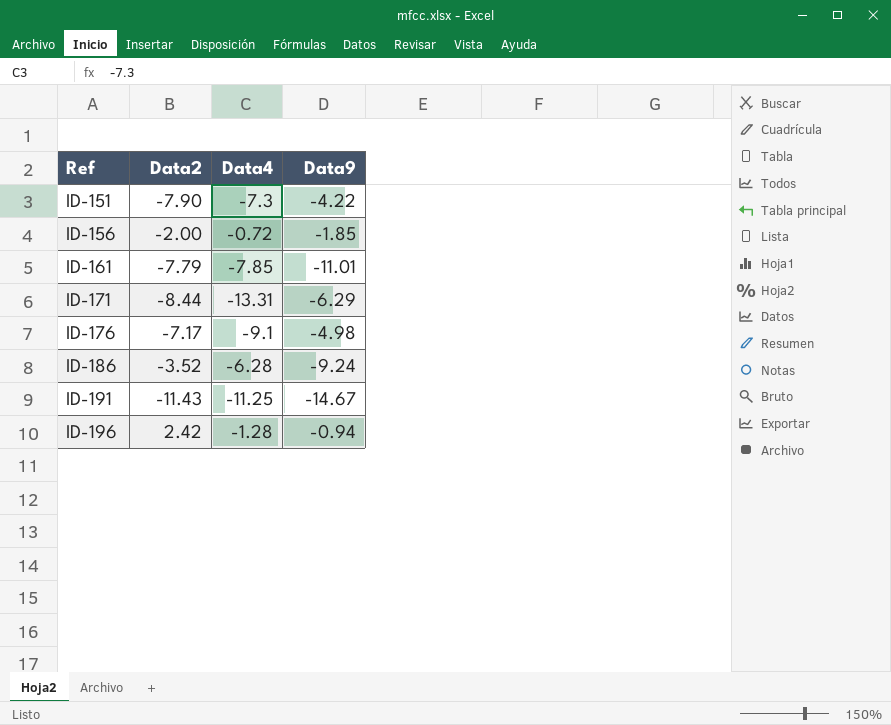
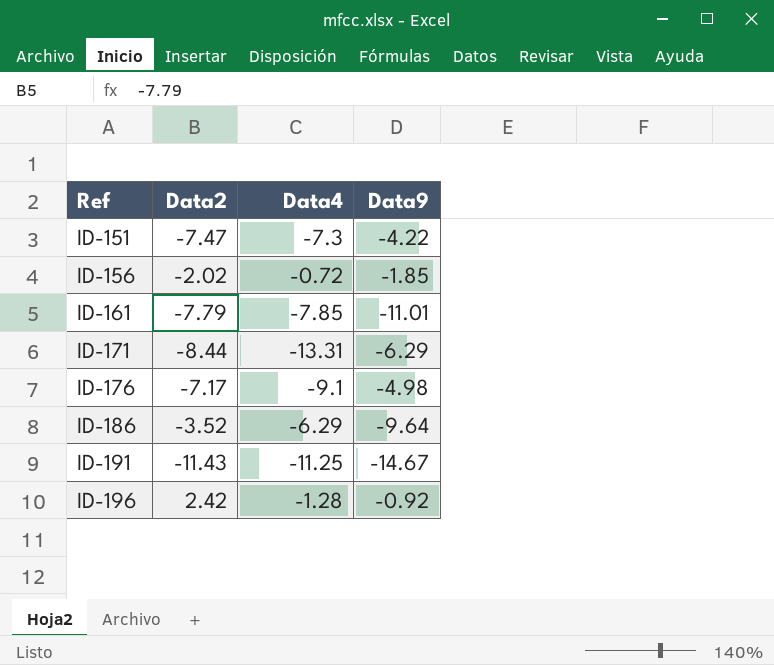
ID-151 | Data2: -7.90 -> -7.47
ID-156 | Data2: -2.00 -> -2.02
ID-186 | Data4: -6.28 -> -6.29
ID-186 | Data9: -9.24 -> -9.64
ID-196 | Data9: -0.94 -> -0.92

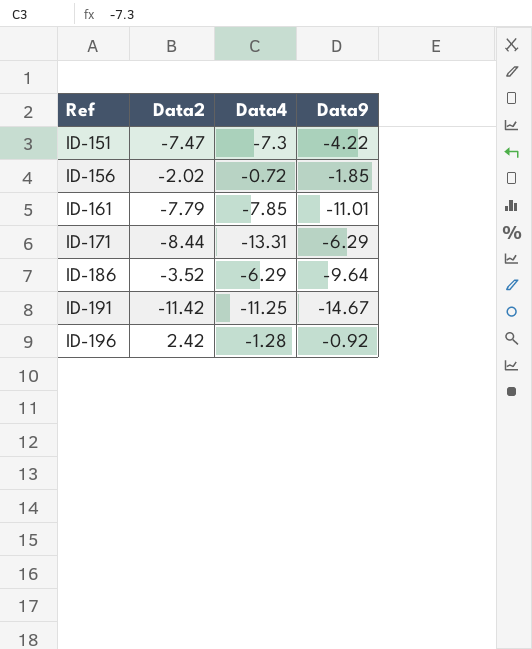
row ID-176: -7.17 | -9.1 | -4.98 -> none
ID-191 | Data2: -11.43 -> -11.42

